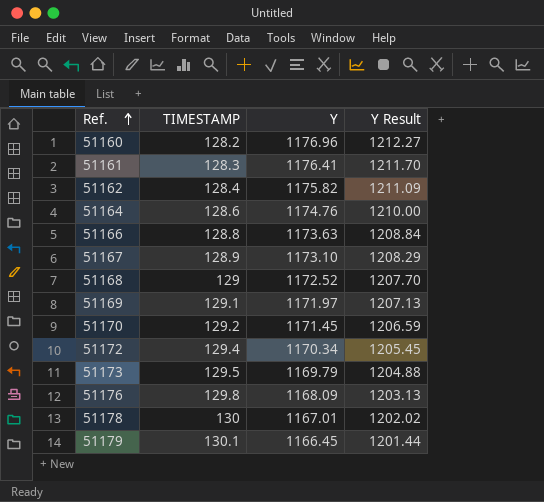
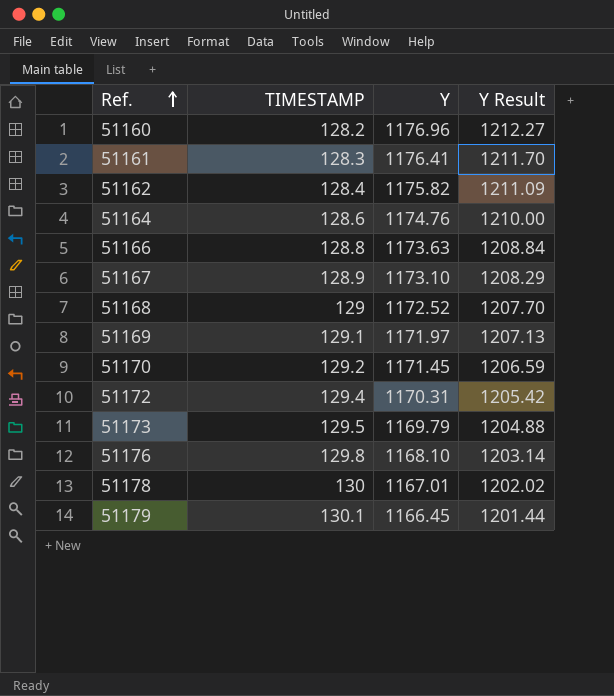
51172 | Y: 1170.34 -> 1170.31
51172 | Y Result: 1205.45 -> 1205.42
51176 | Y: 1168.09 -> 1168.10
51176 | Y Result: 1203.13 -> 1203.14

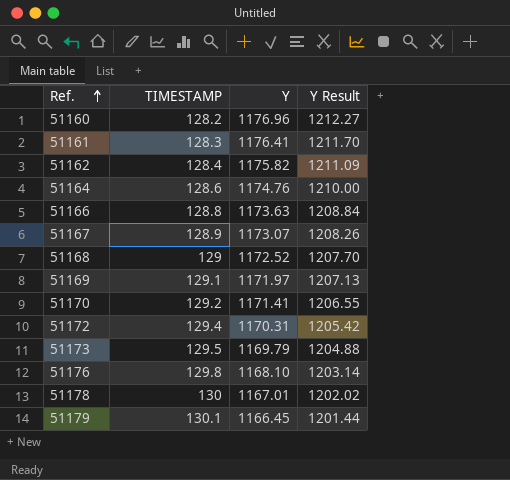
51167 | Y: 1173.10 -> 1173.07
51167 | Y Result: 1208.29 -> 1208.26
51170 | Y: 1171.45 -> 1171.41
51170 | Y Result: 1206.59 -> 1206.55

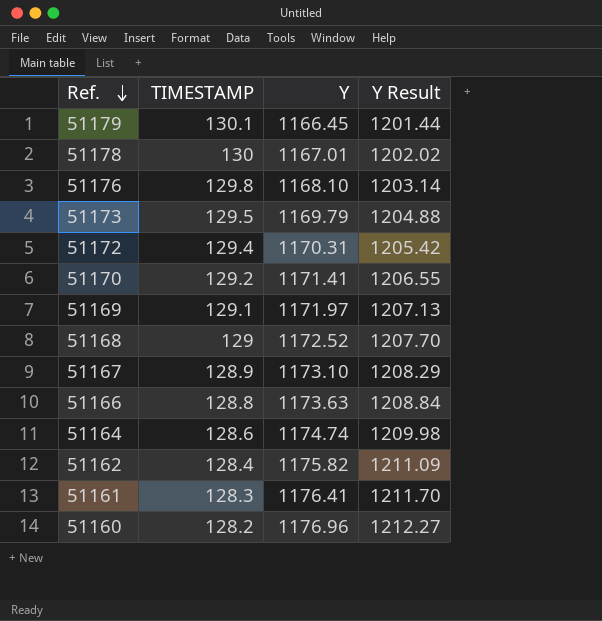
row order: Ref. ascending -> Ref. descending
51167 | Y: 1173.07 -> 1173.10
51167 | Y Result: 1208.26 -> 1208.29
51164 | Y: 1174.76 -> 1174.74
51164 | Y Result: 1210.00 -> 1209.98

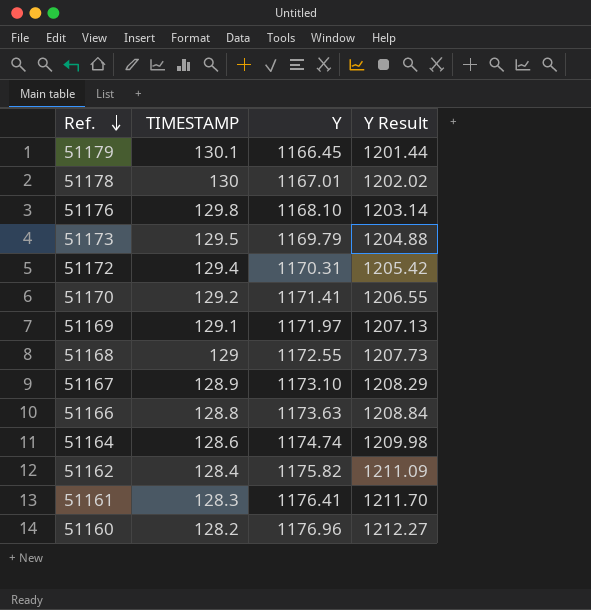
51168 | Y: 1172.52 -> 1172.55
51168 | Y Result: 1207.70 -> 1207.73

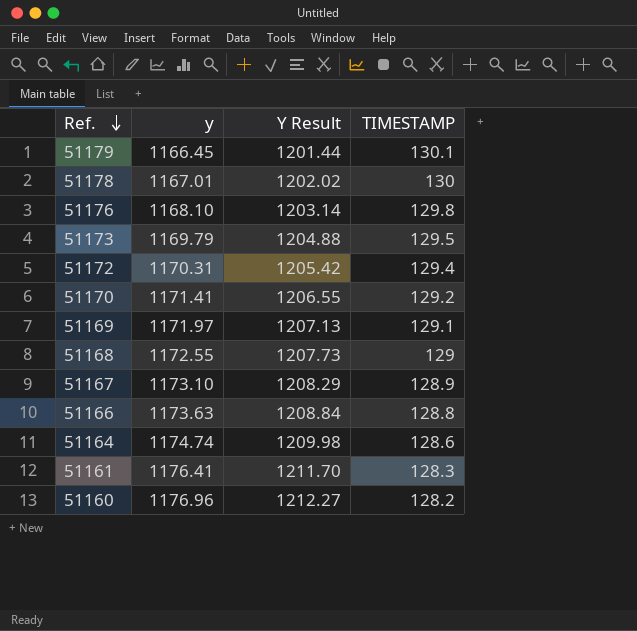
column name: Y -> y
column TIMESTAMP | position: 2 -> 4
row 51162: 128.4 | 1175.82 | 1211.09 -> none

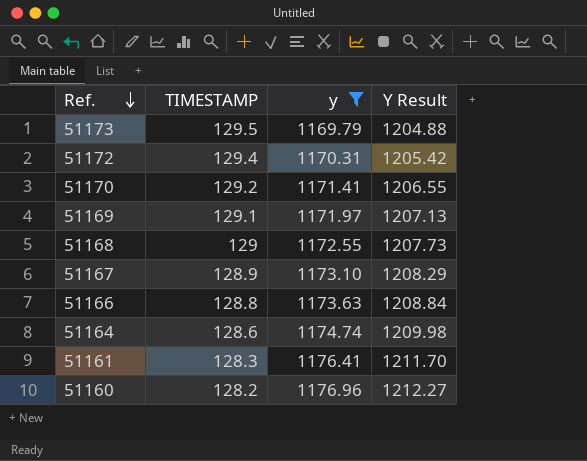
filter: none -> y >= 1169.79
column TIMESTAMP | position: 4 -> 2

